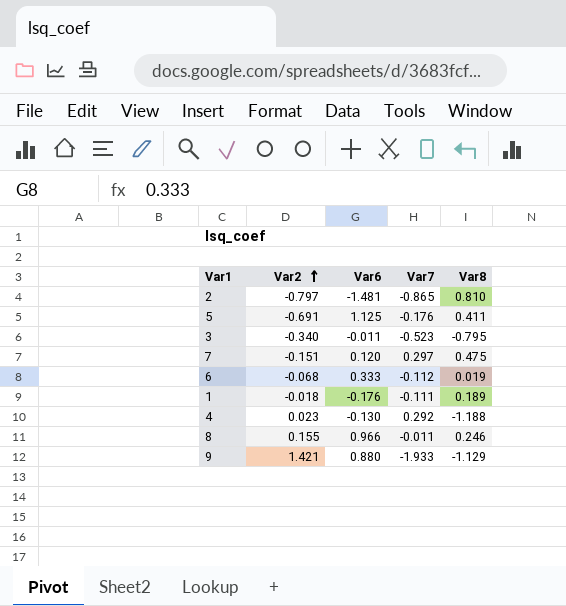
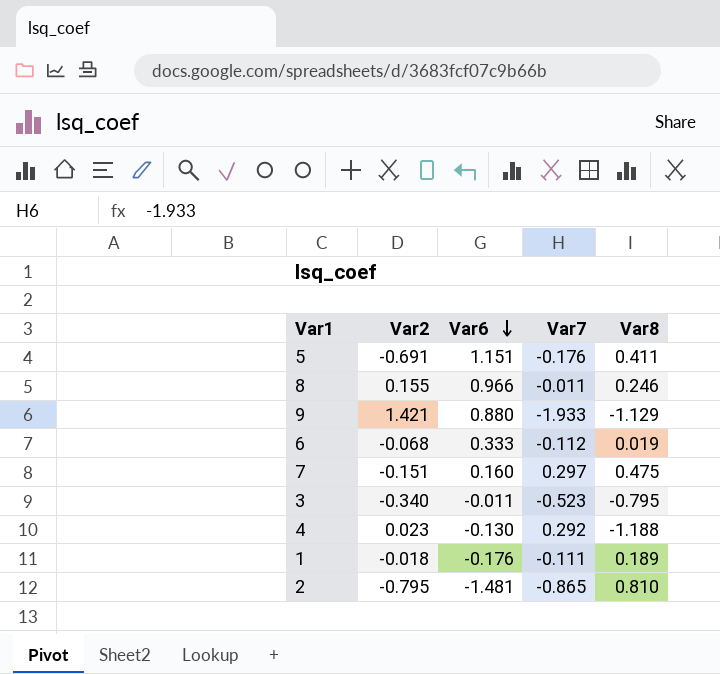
row order: Var2 ascending -> Var6 descending
5 | Var6: 1.125 -> 1.151
7 | Var6: 0.120 -> 0.160
2 | Var2: -0.797 -> -0.795

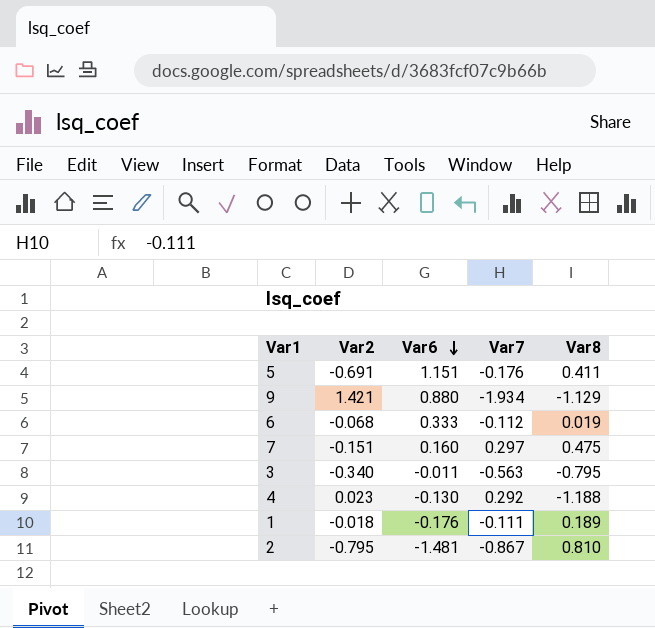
row 8: 0.155 | 0.966 | -0.011 | 0.246 -> none
9 | Var7: -1.933 -> -1.934
3 | Var7: -0.523 -> -0.563
2 | Var7: -0.865 -> -0.867

